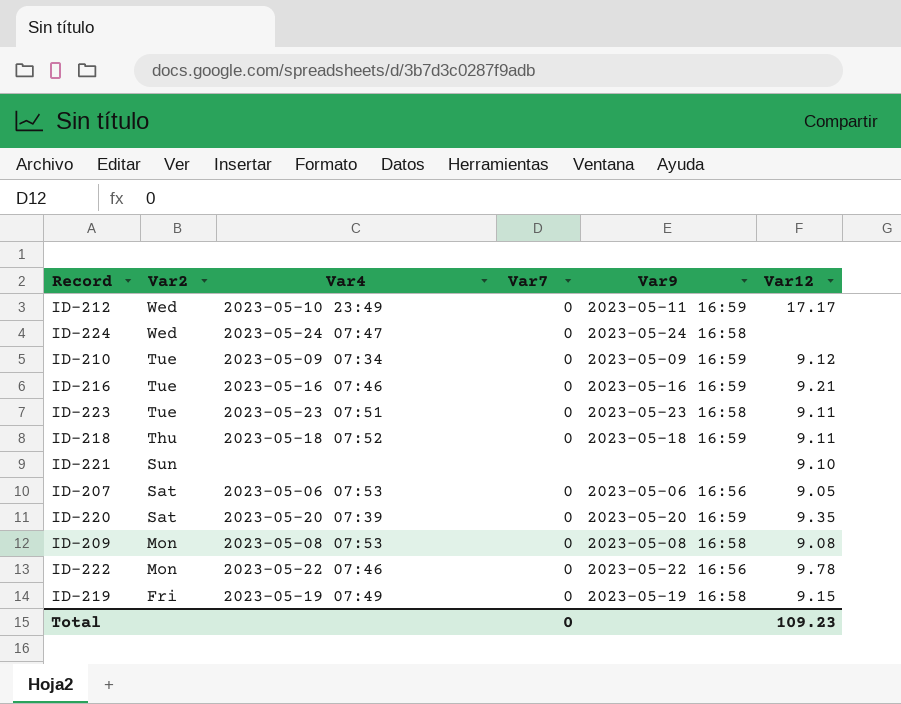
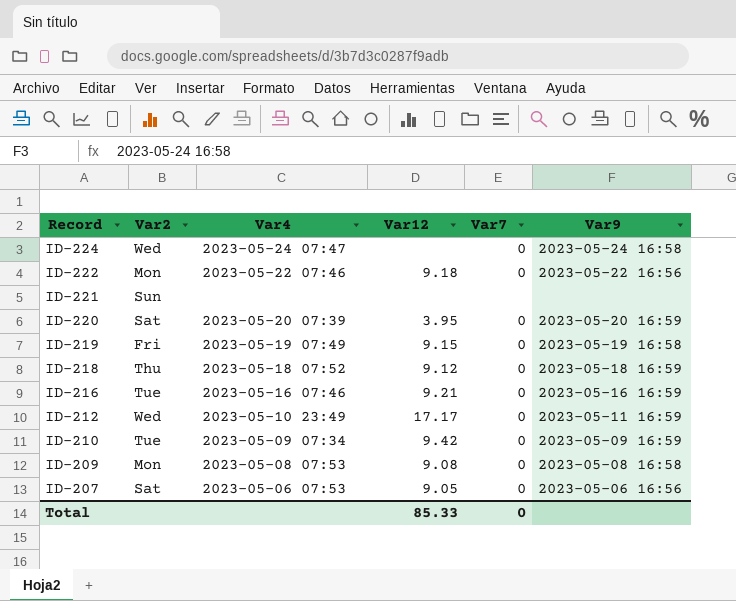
row order: Var2 descending -> Record descending
column Var12 | position: 6 -> 4
row ID-223: Tue | 2023-05-23 07:51 | 0 | 2023-05-23 16:58 | 9.11 -> none
ID-222 | Var12: 9.78 -> 9.18
ID-221 | Var12: 9.10 -> none
ID-220 | Var12: 9.35 -> 3.95
ID-218 | Var12: 9.11 -> 9.12
ID-210 | Var12: 9.12 -> 9.42
Total | Var12: 109.23 -> 85.33

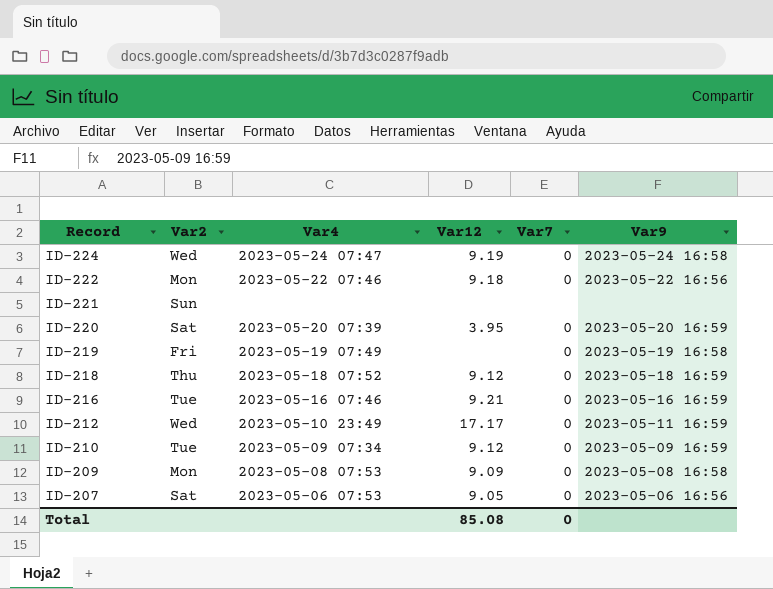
ID-224 | Var12: none -> 9.19
ID-219 | Var12: 9.15 -> none
ID-210 | Var12: 9.42 -> 9.12
ID-209 | Var12: 9.08 -> 9.09
Total | Var12: 85.33 -> 85.08

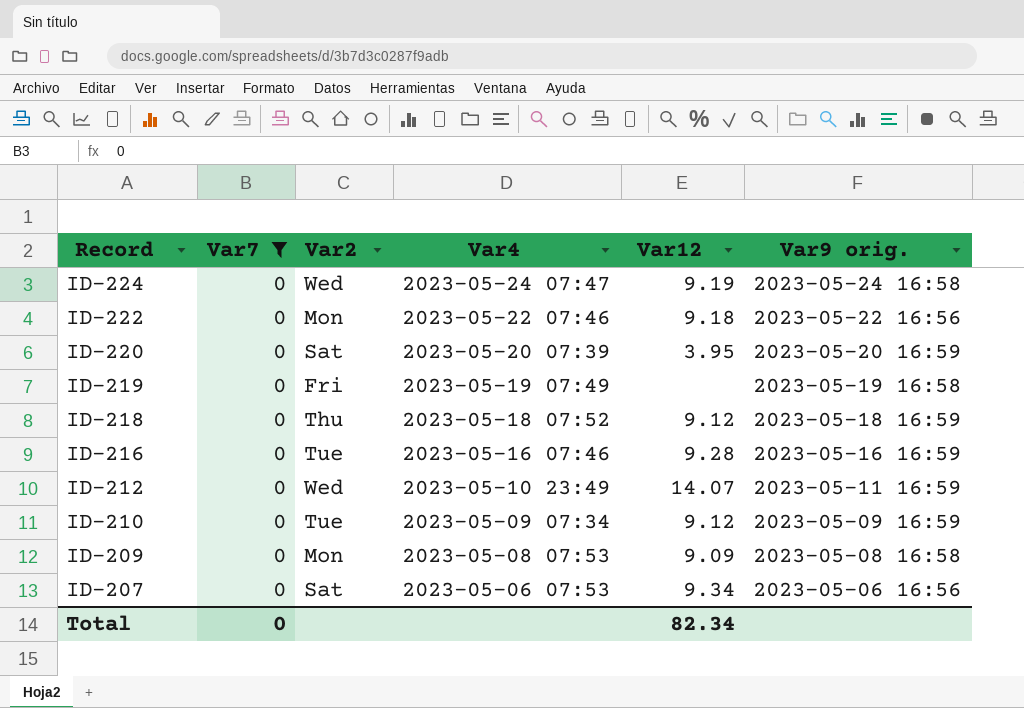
filter: none -> Var7 = 0
column Var7 | position: 5 -> 2
column name: Var9 -> Var9 orig.
ID-216 | Var12: 9.21 -> 9.28
ID-212 | Var12: 17.17 -> 14.07
ID-207 | Var12: 9.05 -> 9.34
Total | Var12: 85.08 -> 82.34

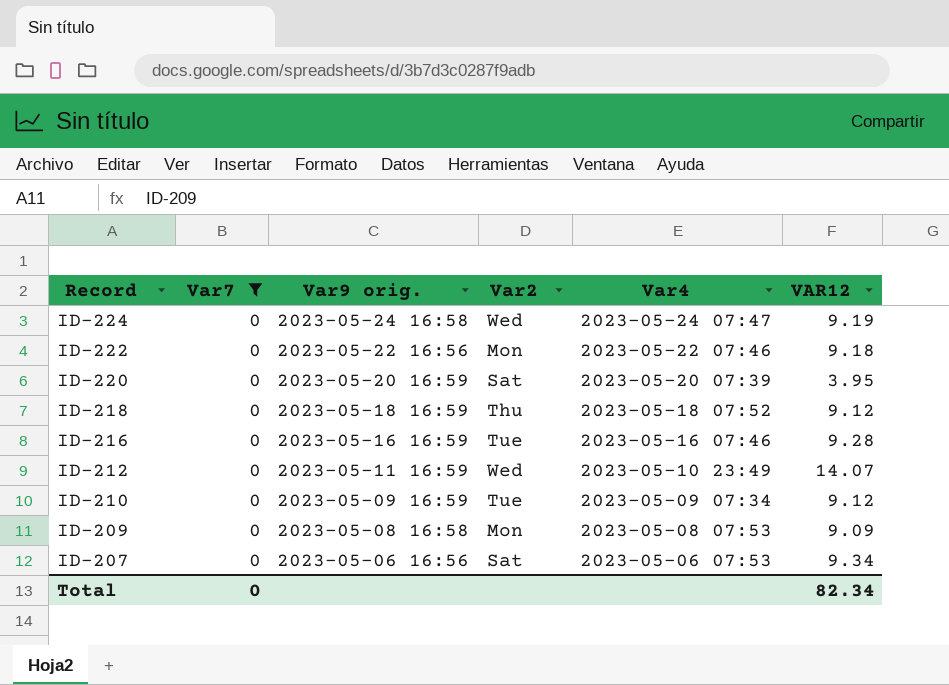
column Var9 orig. | position: 6 -> 3
column name: Var12 -> VAR12
row ID-219: 0 | Fri | 2023-05-19 07:49 | none | 2023-05-19 16:58 -> none

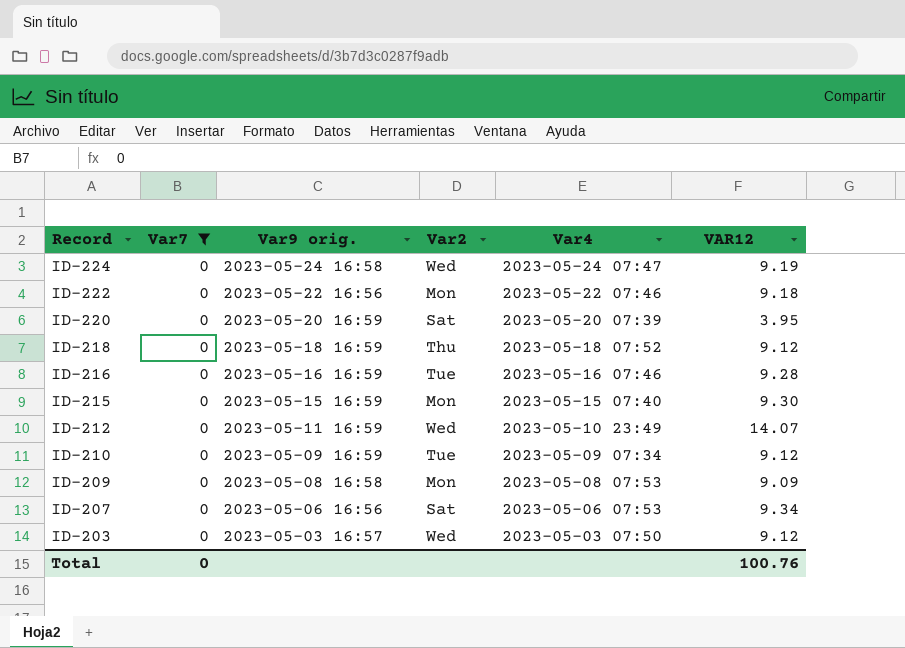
row ID-215: none -> 0 | 2023-05-15 16:59 | Mon | 2023-05-15 07:40 | 9.30
row ID-203: none -> 0 | 2023-05-03 16:57 | Wed | 2023-05-03 07:50 | 9.12
Total | VAR12: 82.34 -> 100.76

